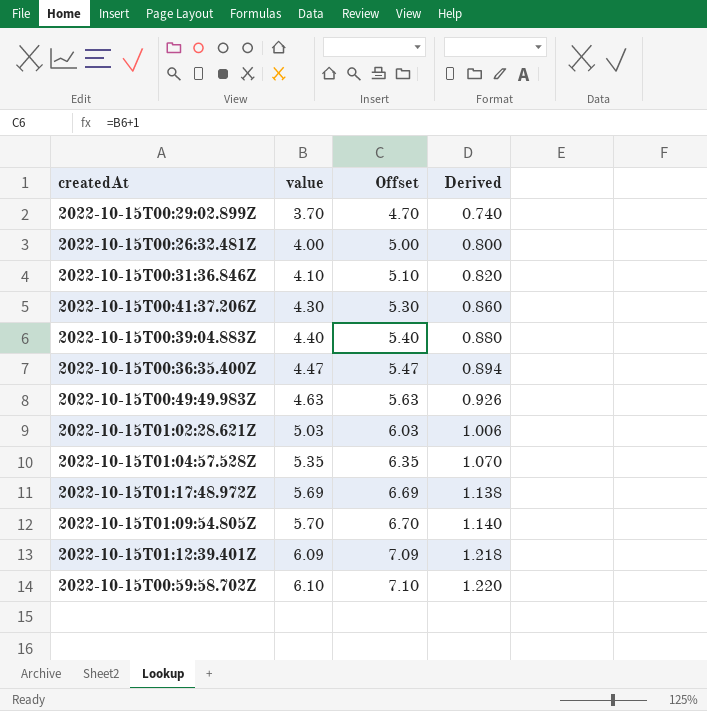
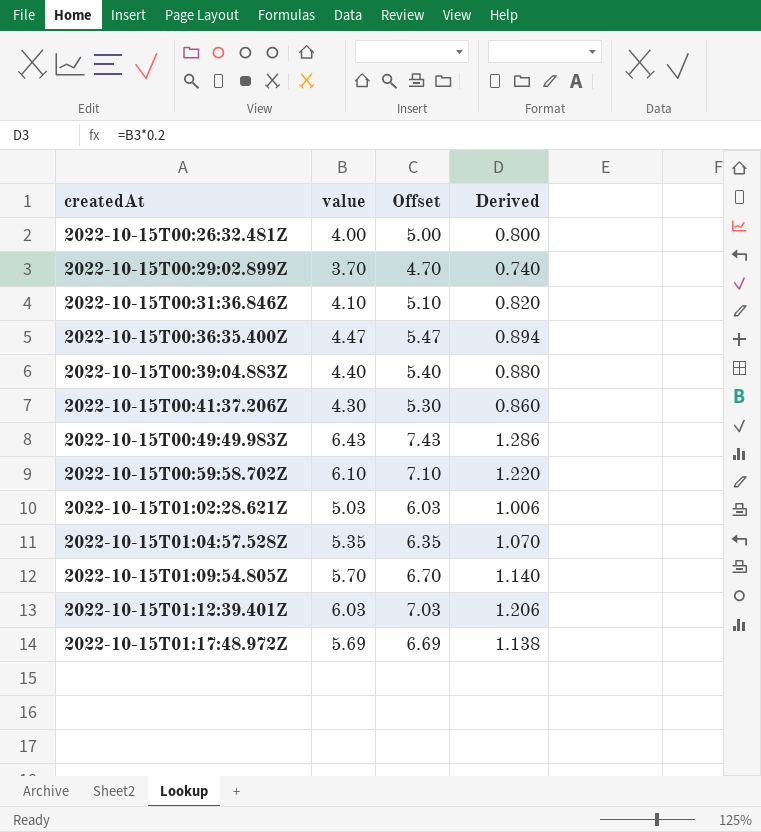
row order: value ascending -> createdAt ascending
2022-10-15T00:49:49.983Z | value: 4.63 -> 6.43
2022-10-15T00:49:49.983Z | Offset: 5.63 -> 7.43
2022-10-15T00:49:49.983Z | Derived: 0.926 -> 1.286
2022-10-15T01:12:39.401Z | value: 6.09 -> 6.03
2022-10-15T01:12:39.401Z | Offset: 7.09 -> 7.03
2022-10-15T01:12:39.401Z | Derived: 1.218 -> 1.206

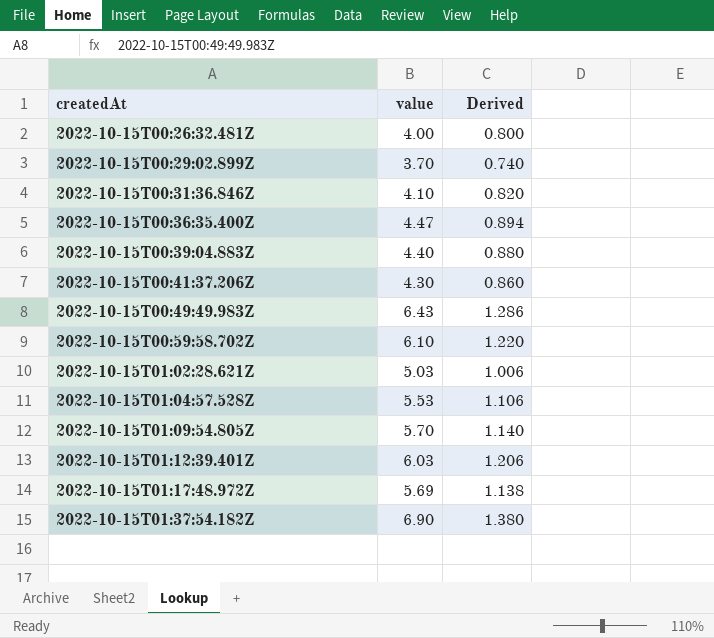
column Offset | formula: [value] + 1 -> none
2022-10-15T01:04:57.528Z | value: 5.35 -> 5.53
2022-10-15T01:04:57.528Z | Derived: 1.070 -> 1.106
row 2022-10-15T01:37:54.182Z: none -> 6.90 | 1.380

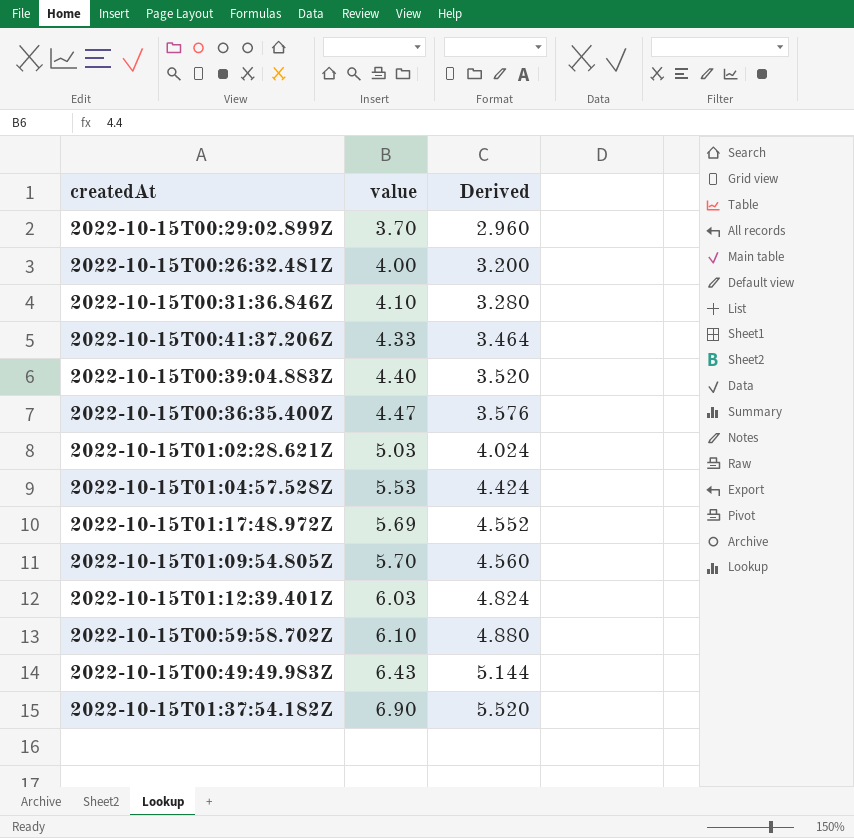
row order: createdAt ascending -> value ascending
column Derived | formula: [value] * 0.2 -> [value] * 0.8
2022-10-15T00:41:37.206Z | value: 4.30 -> 4.33

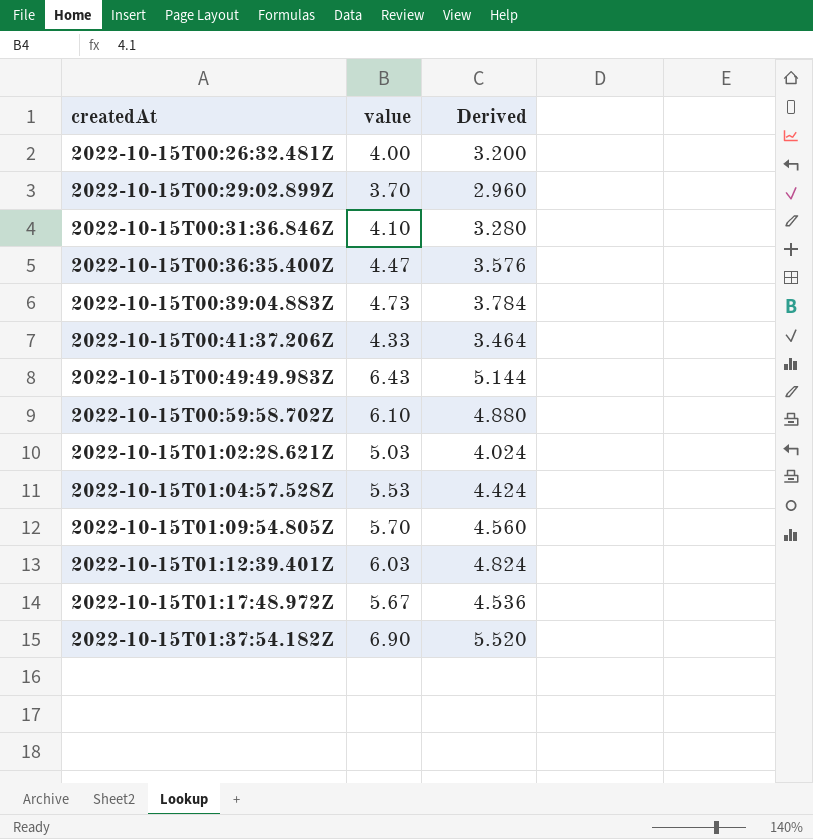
row order: value ascending -> createdAt ascending
2022-10-15T00:39:04.883Z | value: 4.40 -> 4.73
2022-10-15T00:39:04.883Z | Derived: 3.520 -> 3.784
2022-10-15T01:17:48.972Z | value: 5.69 -> 5.67
2022-10-15T01:17:48.972Z | Derived: 4.552 -> 4.536

